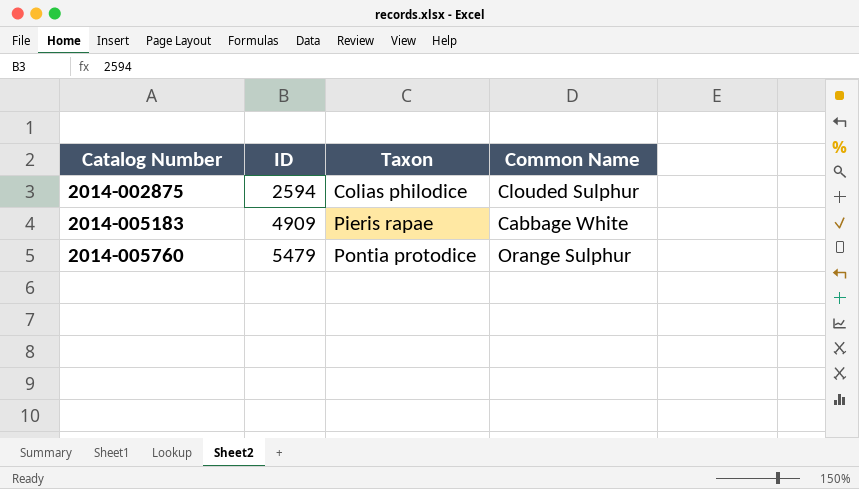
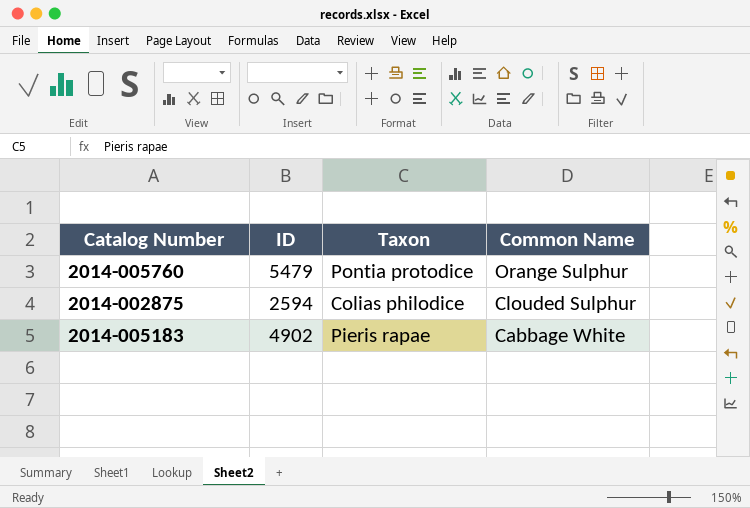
row order: Catalog Number ascending -> Common Name descending
2014-005183 | ID: 4909 -> 4902

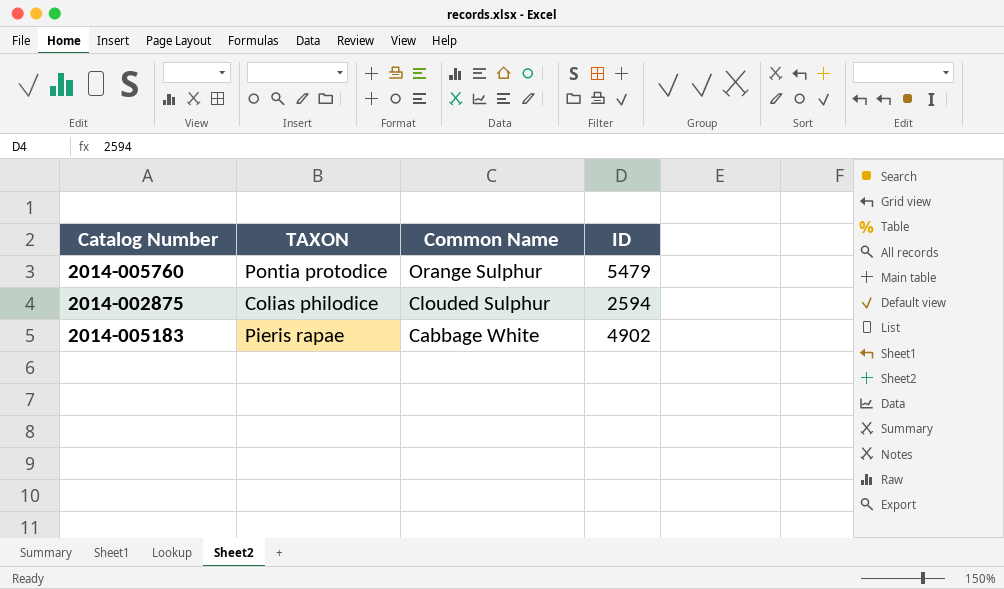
column name: Taxon -> TAXON
column ID | position: 2 -> 4

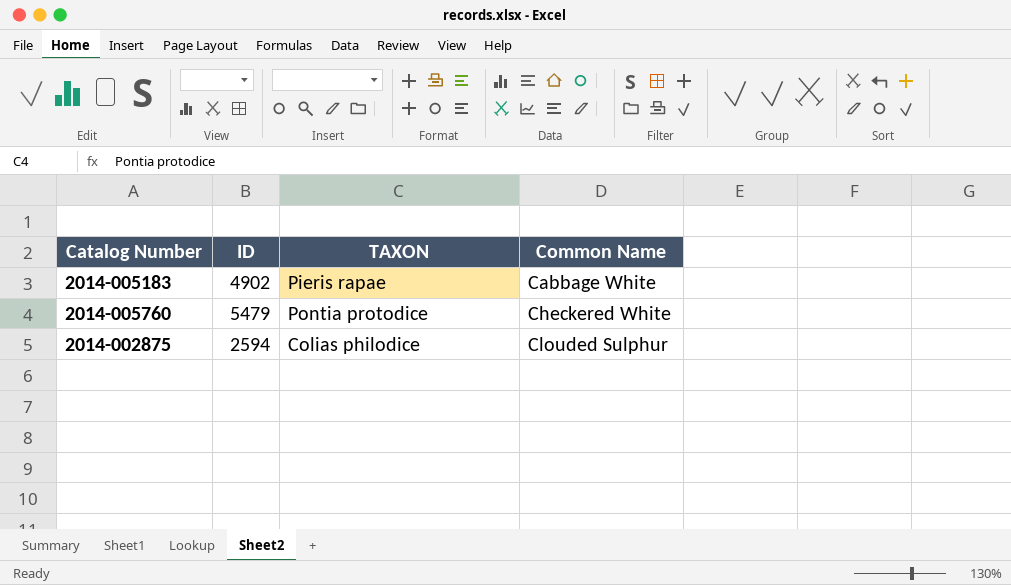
row order: Common Name descending -> Common Name ascending
column ID | position: 4 -> 2
2014-005760 | Common Name: Orange Sulphur -> Checkered White

